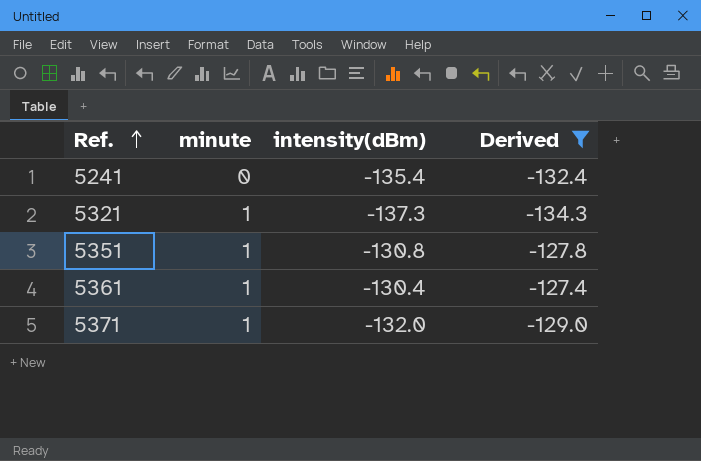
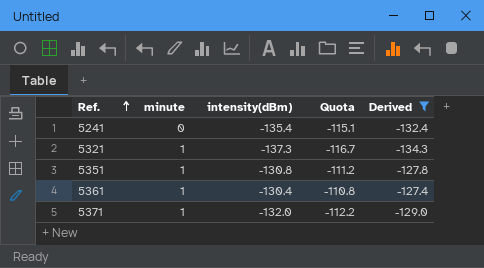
column Quota | formula: none -> [intensity(dBm)] * 0.85

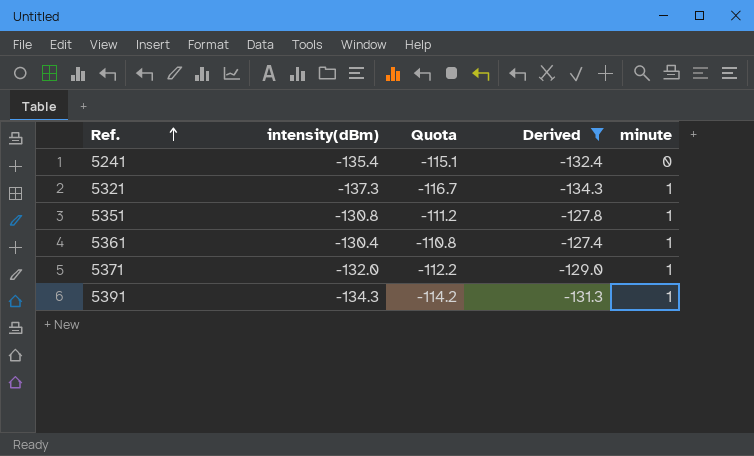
column minute | position: 2 -> 5
row 5391: none -> -134.3 | -114.2 | -131.3 | 1

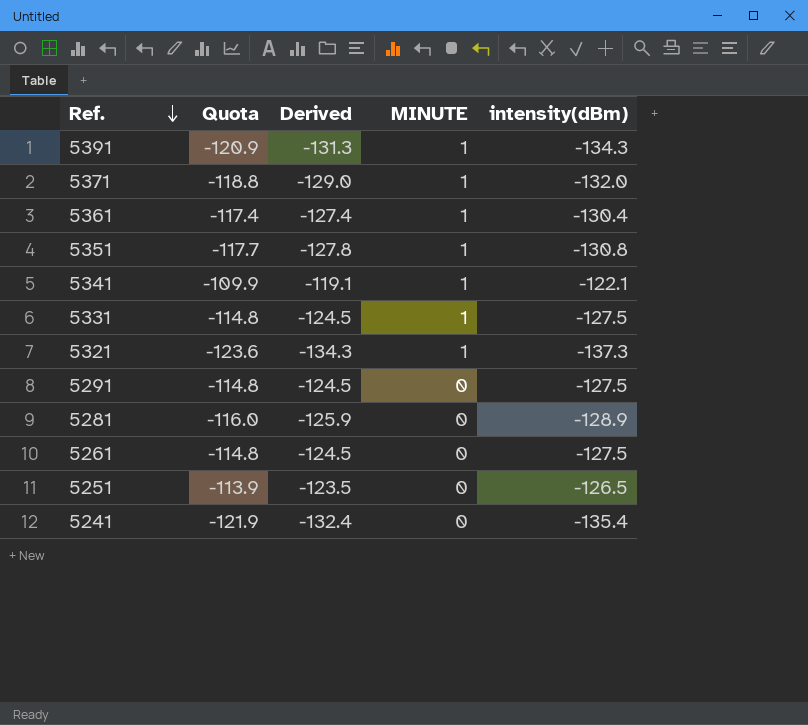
filter: Derived <= -127.4 -> none
row order: Ref. ascending -> Ref. descending
column Quota | formula: [intensity(dBm)] * 0.85 -> [intensity(dBm)] * 0.9
column name: minute -> MINUTE
column intensity(dBm) | position: 2 -> 5

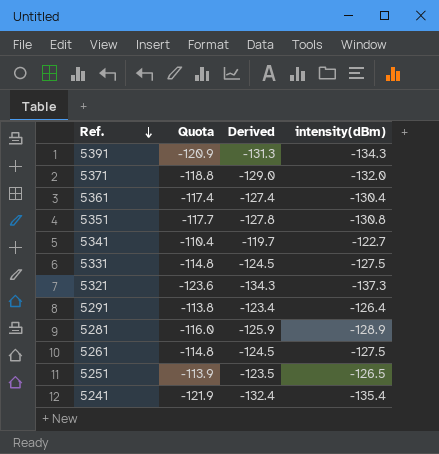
column MINUTE | position: 4 -> none
5341 | Quota: -109.9 -> -110.4
5341 | Derived: -119.1 -> -119.7
5341 | intensity(dBm): -122.1 -> -122.7
5291 | Quota: -114.8 -> -113.8
5291 | Derived: -124.5 -> -123.4
5291 | intensity(dBm): -127.5 -> -126.4

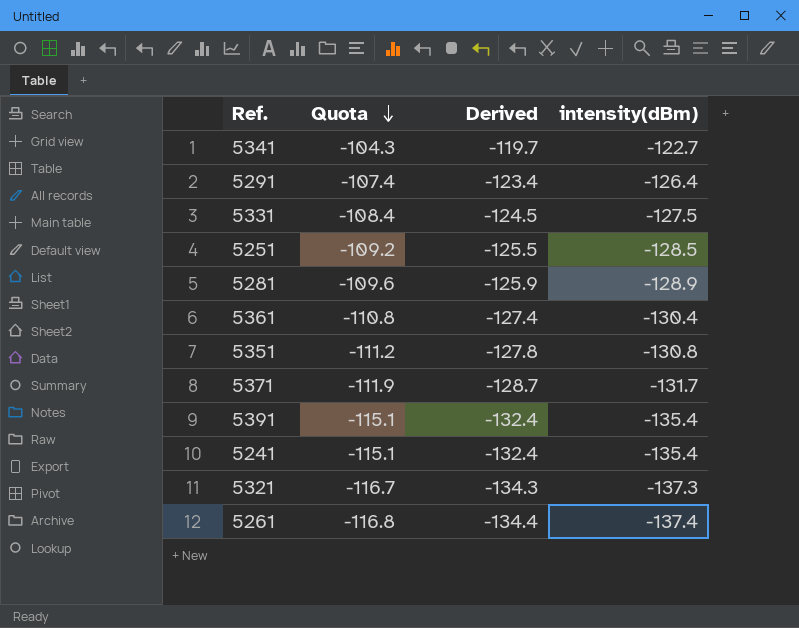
row order: Ref. descending -> Quota descending
column Quota | formula: [intensity(dBm)] * 0.9 -> [intensity(dBm)] * 0.85
5251 | Derived: -123.5 -> -125.5
5251 | intensity(dBm): -126.5 -> -128.5
5371 | Derived: -129.0 -> -128.7
5371 | intensity(dBm): -132.0 -> -131.7
5391 | Derived: -131.3 -> -132.4
5391 | intensity(dBm): -134.3 -> -135.4
5261 | Derived: -124.5 -> -134.4
5261 | intensity(dBm): -127.5 -> -137.4

